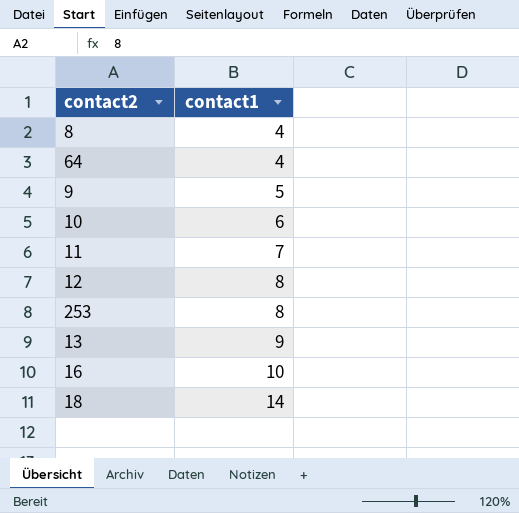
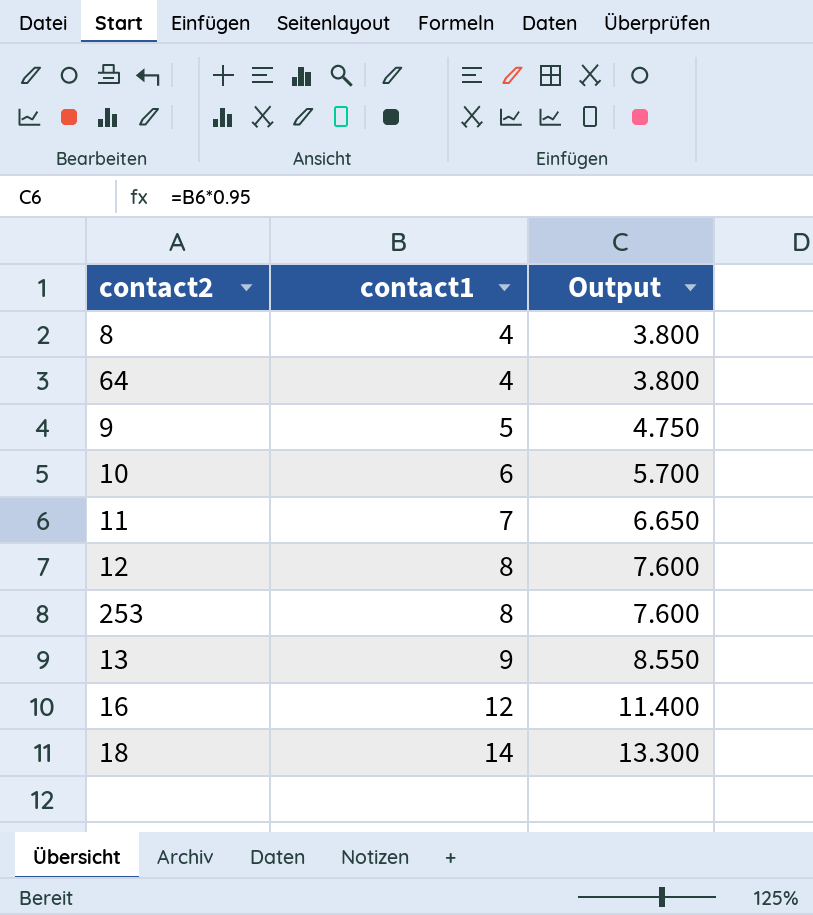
column Output | formula: none -> [contact1] * 0.95
16 | contact1: 10 -> 12

